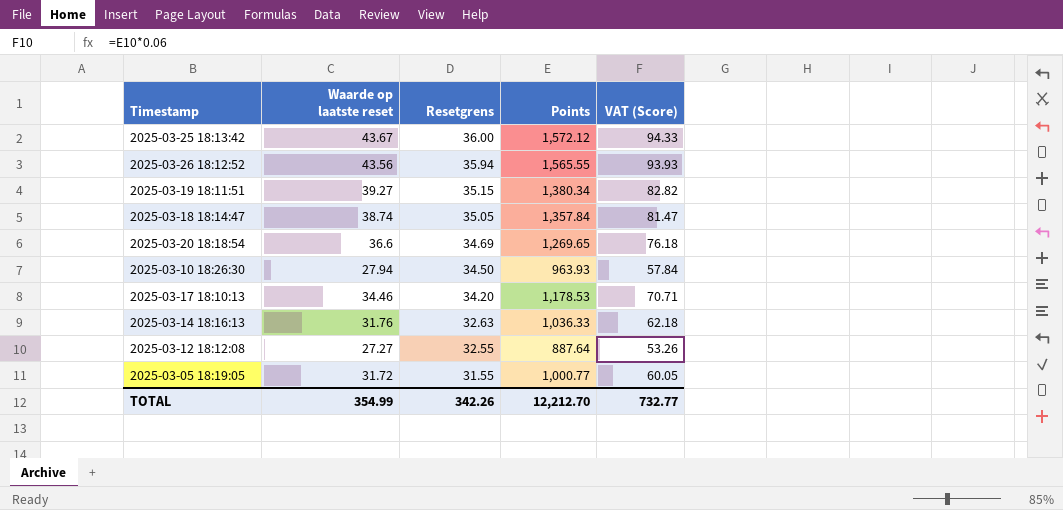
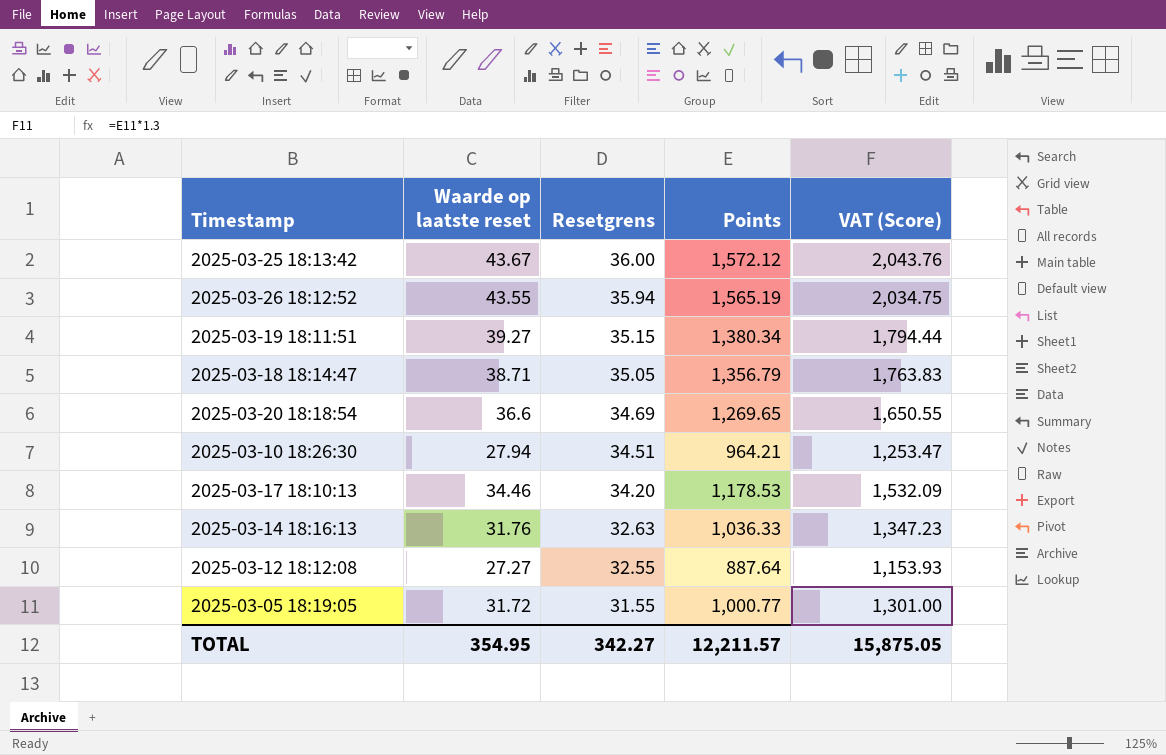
column VAT (Score) | formula: [Points] * 0.06 -> [Points] * 1.3
2025-03-26 18:12:52 | Waarde op laatste reset: 43.56 -> 43.55
2025-03-26 18:12:52 | Points: 1,565.55 -> 1,565.19
2025-03-18 18:14:47 | Waarde op laatste reset: 38.74 -> 38.71
2025-03-18 18:14:47 | Points: 1,357.84 -> 1,356.79
2025-03-10 18:26:30 | Resetgrens: 34.50 -> 34.51
2025-03-10 18:26:30 | Points: 963.93 -> 964.21
TOTAL | Waarde op laatste reset: 354.99 -> 354.95
TOTAL | Resetgrens: 342.26 -> 342.27
TOTAL | Points: 12,212.70 -> 12,211.57
TOTAL | VAT (Score): 732.77 -> 15,875.05

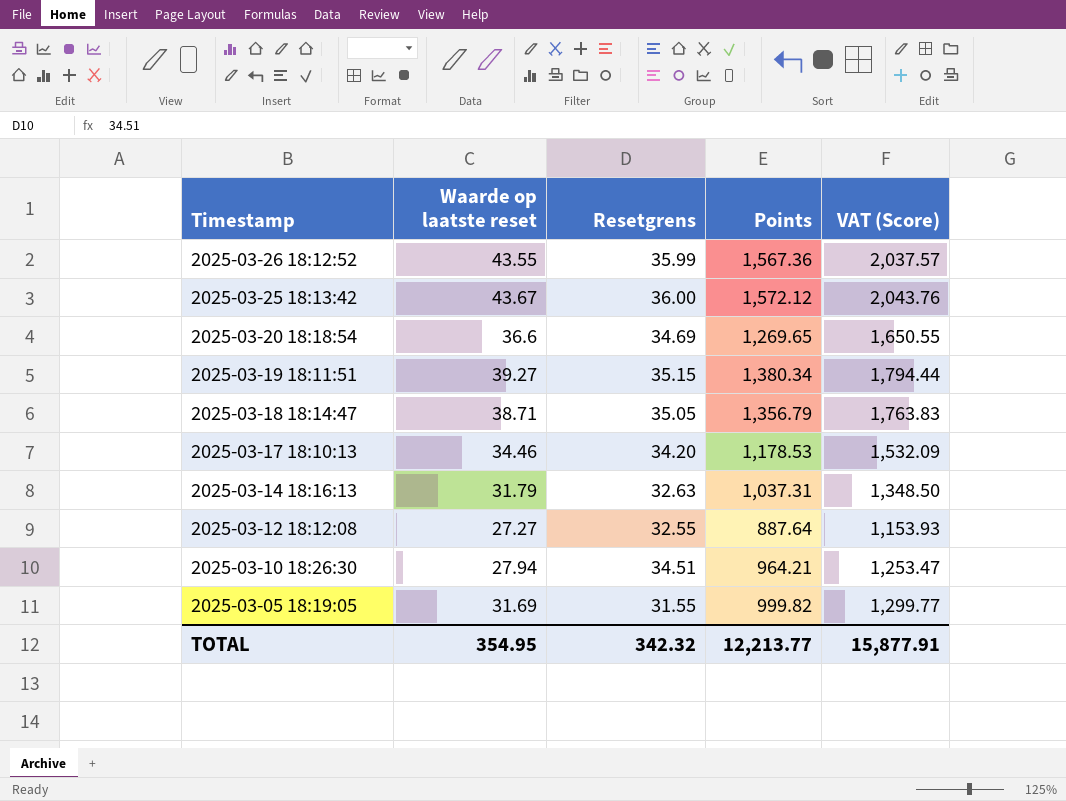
row order: Resetgrens descending -> Timestamp descending
2025-03-26 18:12:52 | Resetgrens: 35.94 -> 35.99
2025-03-26 18:12:52 | Points: 1,565.19 -> 1,567.36
2025-03-26 18:12:52 | VAT (Score): 2,034.75 -> 2,037.57
2025-03-14 18:16:13 | Waarde op laatste reset: 31.76 -> 31.79
2025-03-14 18:16:13 | Points: 1,036.33 -> 1,037.31
2025-03-14 18:16:13 | VAT (Score): 1,347.23 -> 1,348.50
2025-03-05 18:19:05 | Waarde op laatste reset: 31.72 -> 31.69
2025-03-05 18:19:05 | Points: 1,000.77 -> 999.82
2025-03-05 18:19:05 | VAT (Score): 1,301.00 -> 1,299.77
TOTAL | Resetgrens: 342.27 -> 342.32
TOTAL | Points: 12,211.57 -> 12,213.77
TOTAL | VAT (Score): 15,875.05 -> 15,877.91

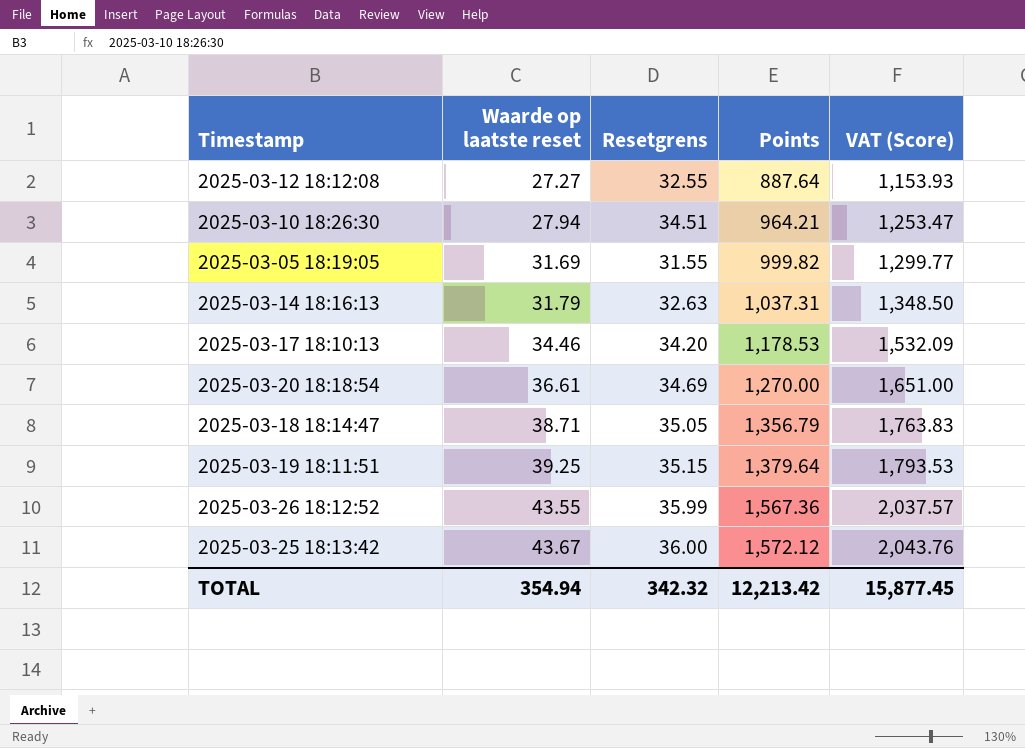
row order: Timestamp descending -> Waarde op laatste reset ascending
2025-03-20 18:18:54 | Waarde op laatste reset: 36.6 -> 36.61
2025-03-20 18:18:54 | Points: 1,269.65 -> 1,270.00
2025-03-20 18:18:54 | VAT (Score): 1,650.55 -> 1,651.00
2025-03-19 18:11:51 | Waarde op laatste reset: 39.27 -> 39.25
2025-03-19 18:11:51 | Points: 1,380.34 -> 1,379.64
2025-03-19 18:11:51 | VAT (Score): 1,794.44 -> 1,793.53
TOTAL | Waarde op laatste reset: 354.95 -> 354.94
TOTAL | Points: 12,213.77 -> 12,213.42
TOTAL | VAT (Score): 15,877.91 -> 15,877.45

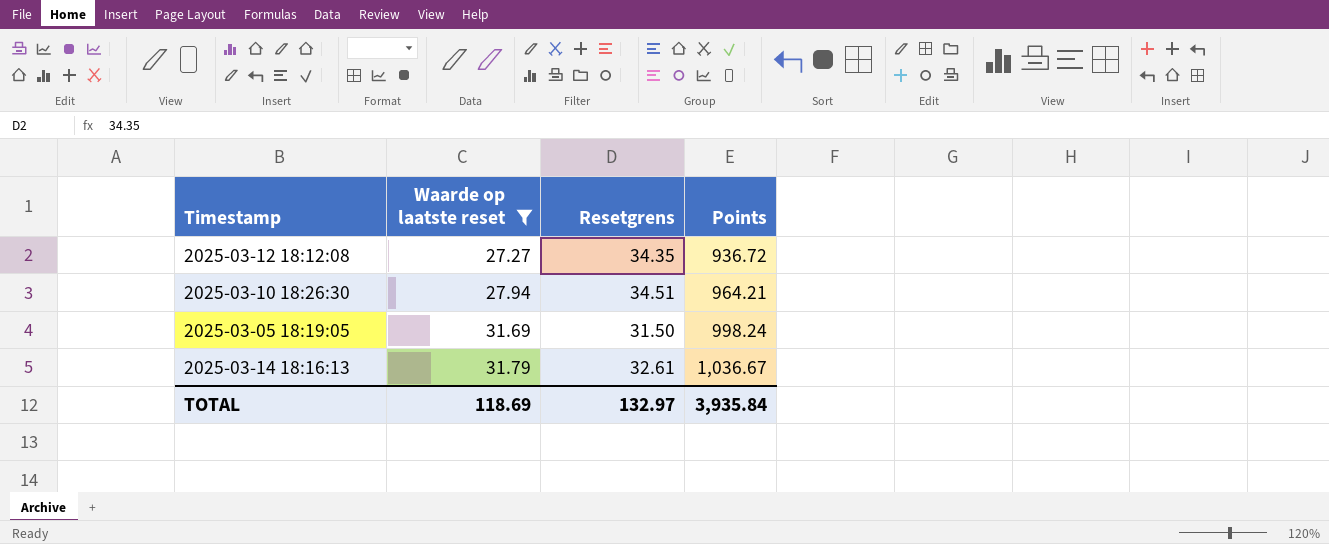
filter: none -> Waarde op laatste reset <= 31.79
column VAT (Score) | formula: [Points] * 1.3 -> none
2025-03-12 18:12:08 | Resetgrens: 32.55 -> 34.35
2025-03-12 18:12:08 | Points: 887.64 -> 936.72
2025-03-05 18:19:05 | Resetgrens: 31.55 -> 31.50
2025-03-05 18:19:05 | Points: 999.82 -> 998.24
2025-03-14 18:16:13 | Resetgrens: 32.63 -> 32.61
2025-03-14 18:16:13 | Points: 1,037.31 -> 1,036.67
TOTAL | Waarde op laatste reset: 354.94 -> 118.69
TOTAL | Resetgrens: 342.32 -> 132.97
TOTAL | Points: 12,213.42 -> 3,935.84

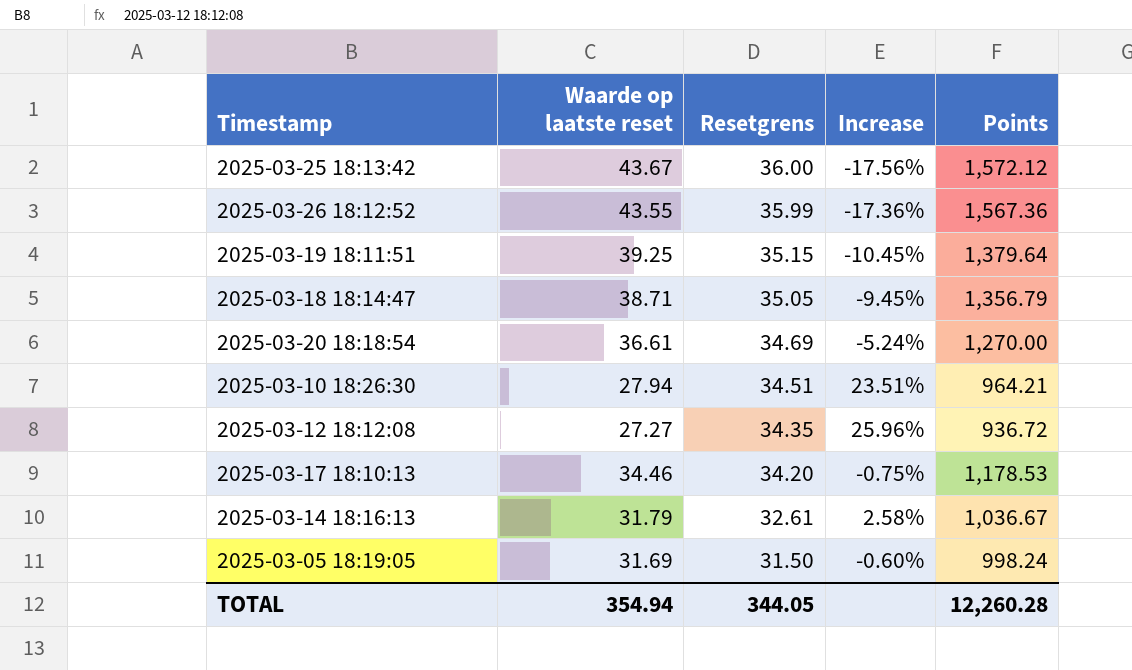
filter: Waarde op laatste reset <= 31.79 -> none
row order: Waarde op laatste reset ascending -> Resetgrens descending
column Increase | formula: none -> ([Resetgrens] - [Waarde op laatste reset]) / [Waarde op laatste reset]
TOTAL | Waarde op laatste reset: 118.69 -> 354.94
TOTAL | Resetgrens: 132.97 -> 344.05
TOTAL | Points: 3,935.84 -> 12,260.28

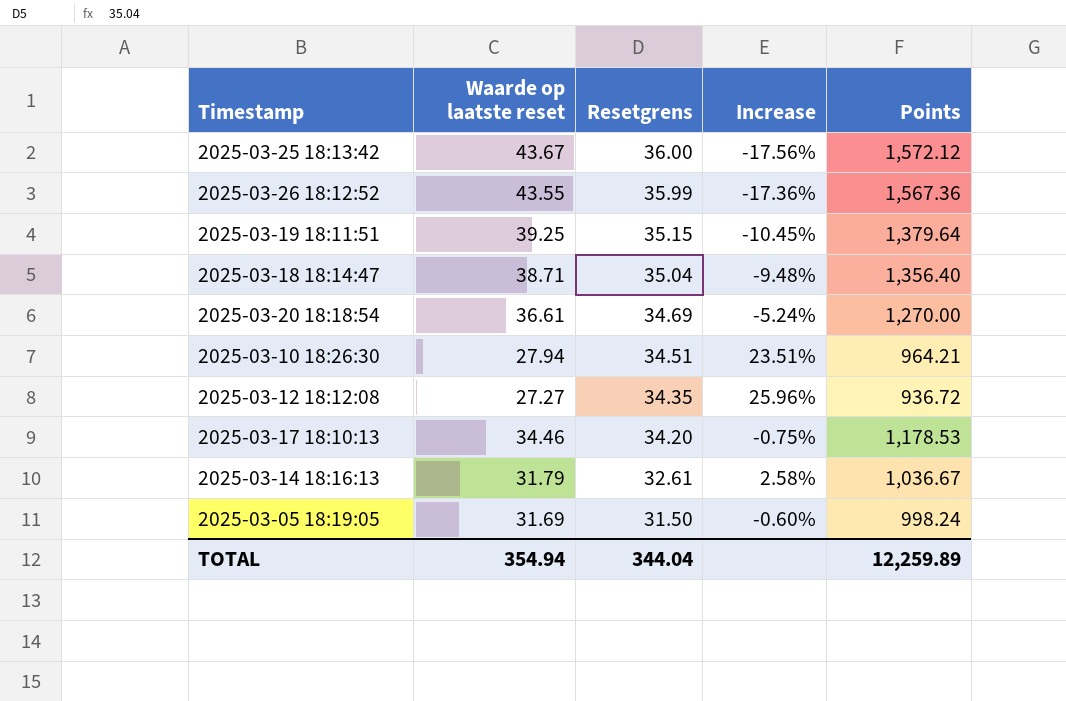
2025-03-18 18:14:47 | Resetgrens: 35.05 -> 35.04
2025-03-18 18:14:47 | Increase: -9.45% -> -9.48%
2025-03-18 18:14:47 | Points: 1,356.79 -> 1,356.40
TOTAL | Resetgrens: 344.05 -> 344.04
TOTAL | Points: 12,260.28 -> 12,259.89

